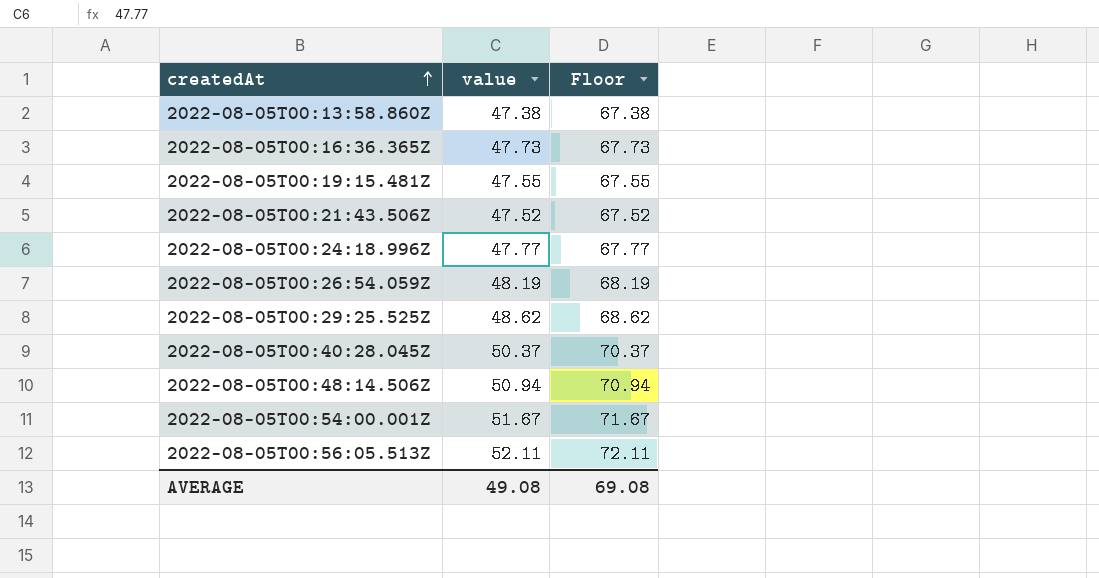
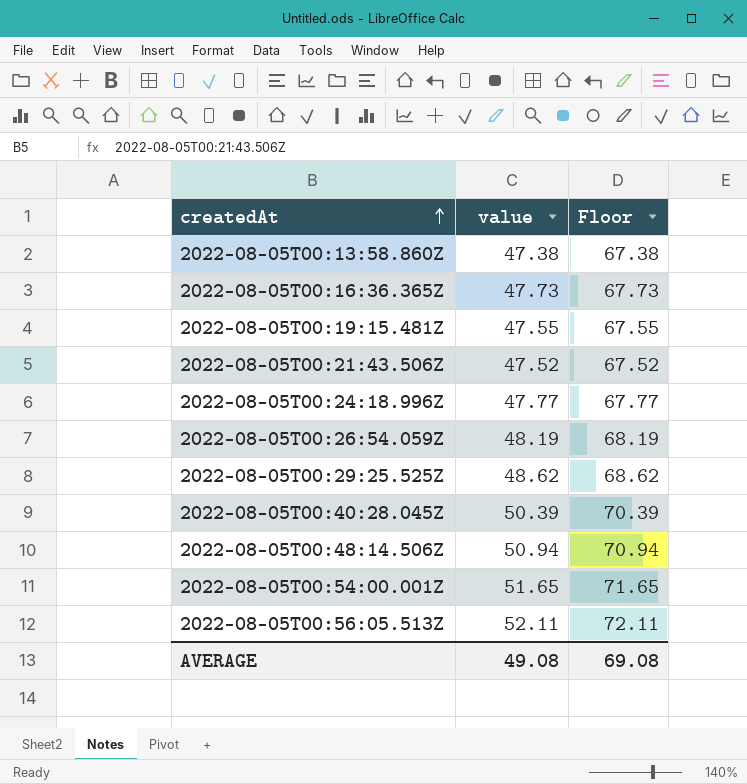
2022-08-05T00:40:28.045Z | value: 50.37 -> 50.39
2022-08-05T00:40:28.045Z | Floor: 70.37 -> 70.39
2022-08-05T00:54:00.001Z | value: 51.67 -> 51.65
2022-08-05T00:54:00.001Z | Floor: 71.67 -> 71.65

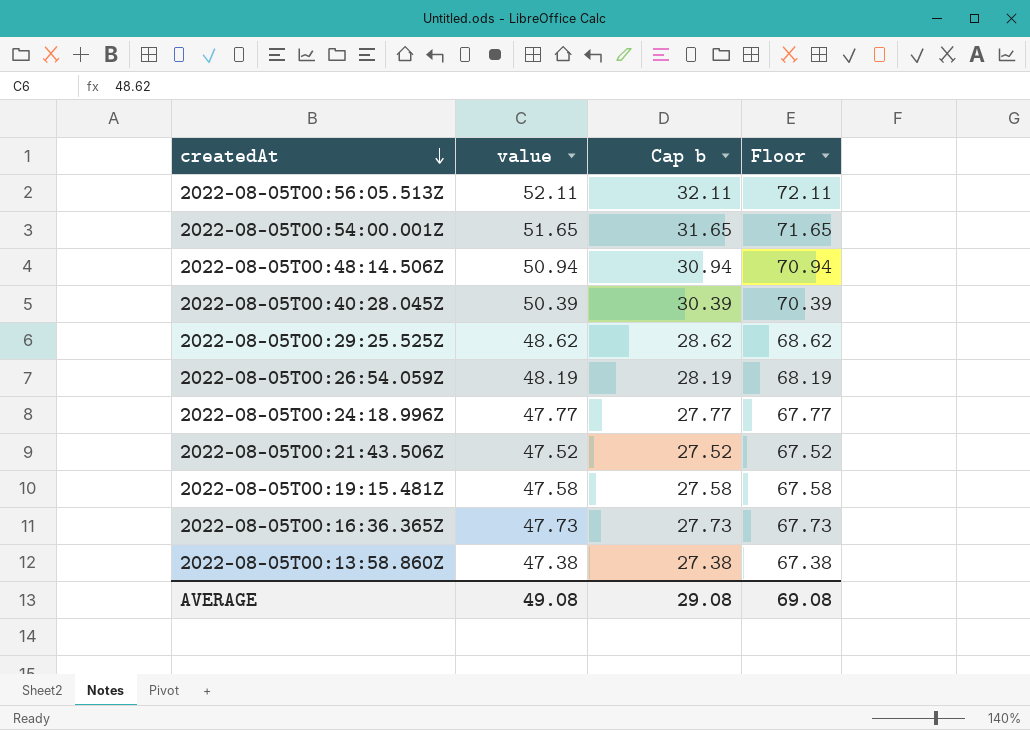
row order: createdAt ascending -> createdAt descending
column Cap b | formula: none -> [value] - 20
2022-08-05T00:19:15.481Z | value: 47.55 -> 47.58
2022-08-05T00:19:15.481Z | Floor: 67.55 -> 67.58

